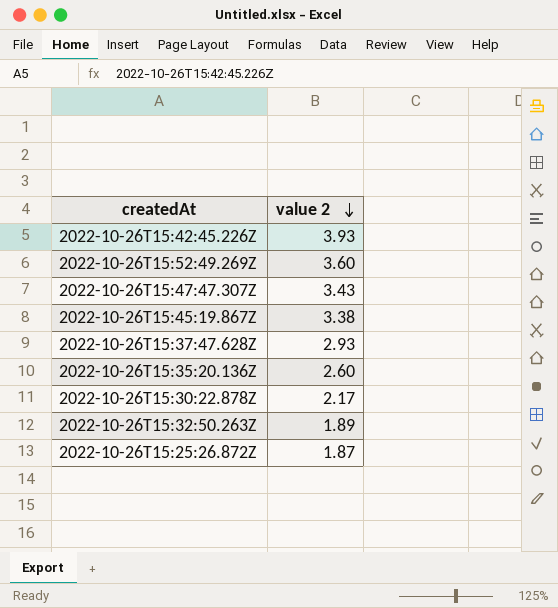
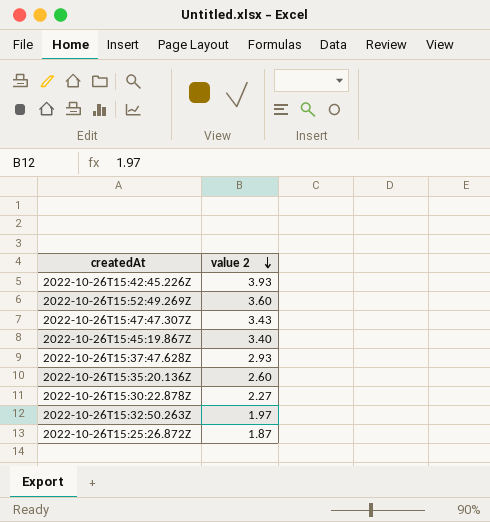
2022-10-26T15:45:19.867Z | value 2: 3.38 -> 3.40
2022-10-26T15:30:22.878Z | value 2: 2.17 -> 2.27
2022-10-26T15:32:50.263Z | value 2: 1.89 -> 1.97

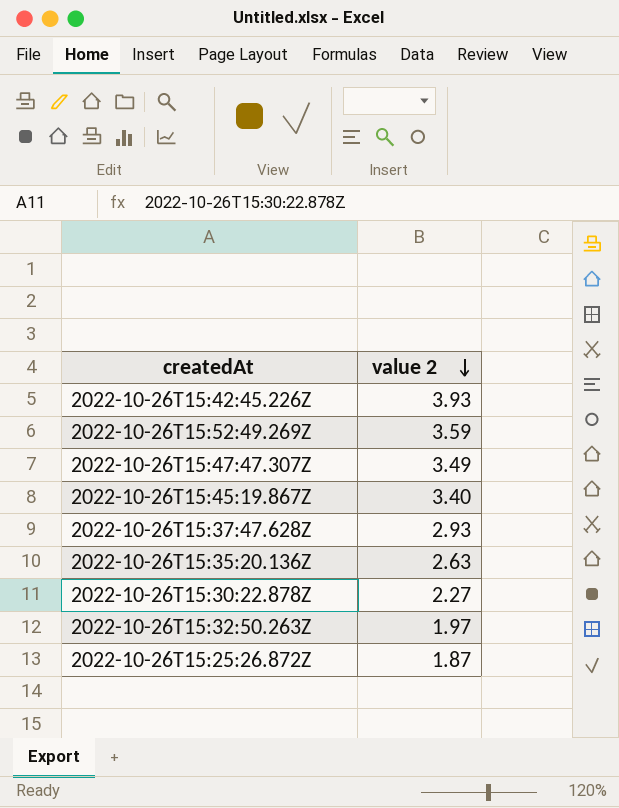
2022-10-26T15:52:49.269Z | value 2: 3.60 -> 3.59
2022-10-26T15:47:47.307Z | value 2: 3.43 -> 3.49
2022-10-26T15:35:20.136Z | value 2: 2.60 -> 2.63

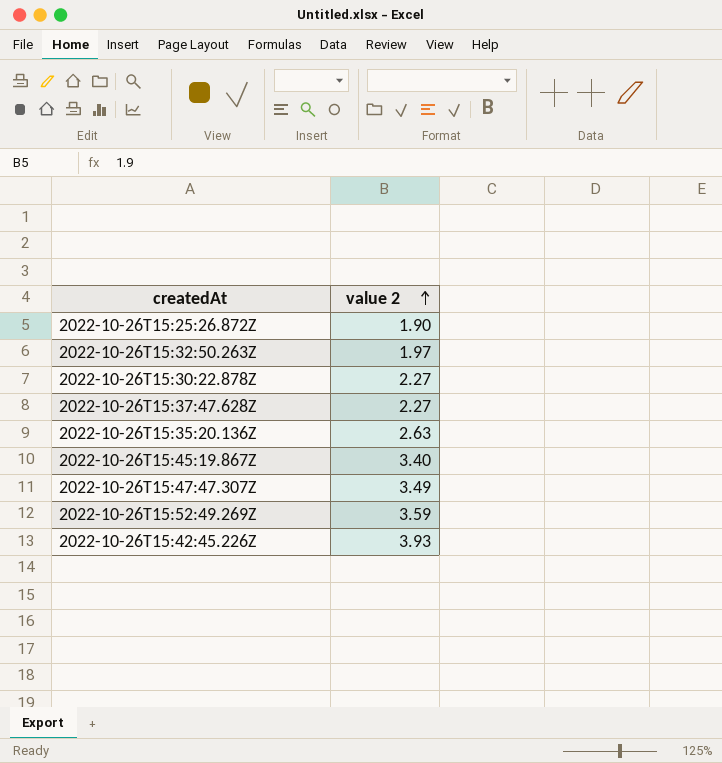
row order: value 2 descending -> value 2 ascending
2022-10-26T15:25:26.872Z | value 2: 1.87 -> 1.90
2022-10-26T15:37:47.628Z | value 2: 2.93 -> 2.27

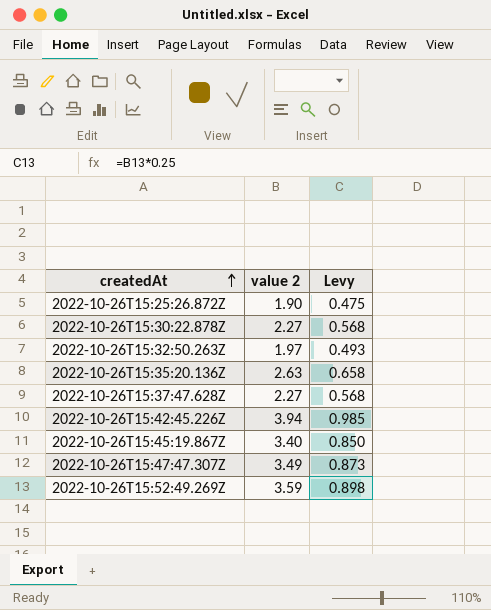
row order: value 2 ascending -> createdAt ascending
column Levy | formula: none -> [value 2] * 0.25
2022-10-26T15:42:45.226Z | value 2: 3.93 -> 3.94

